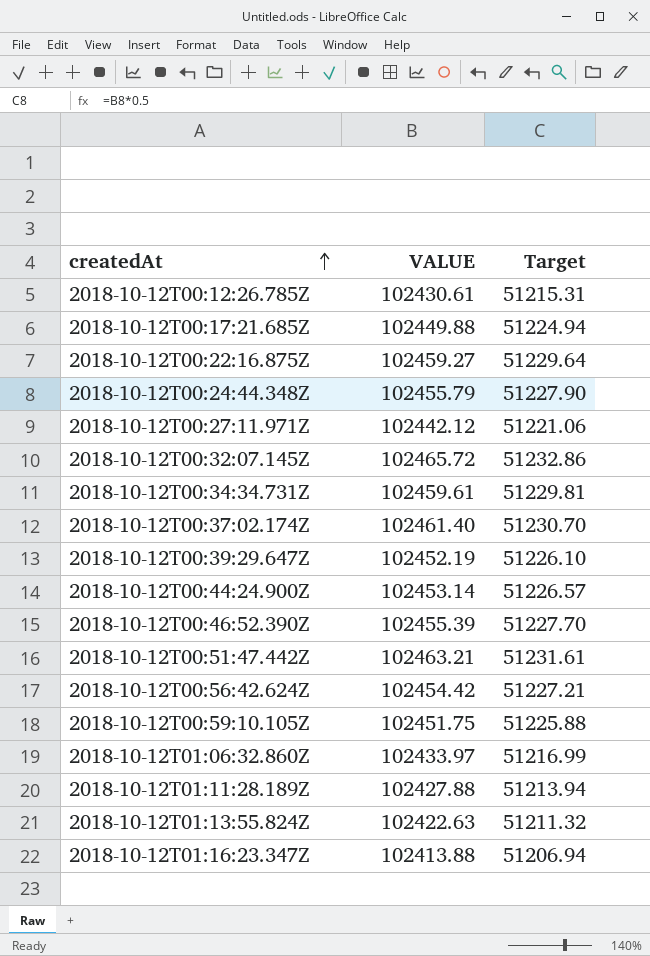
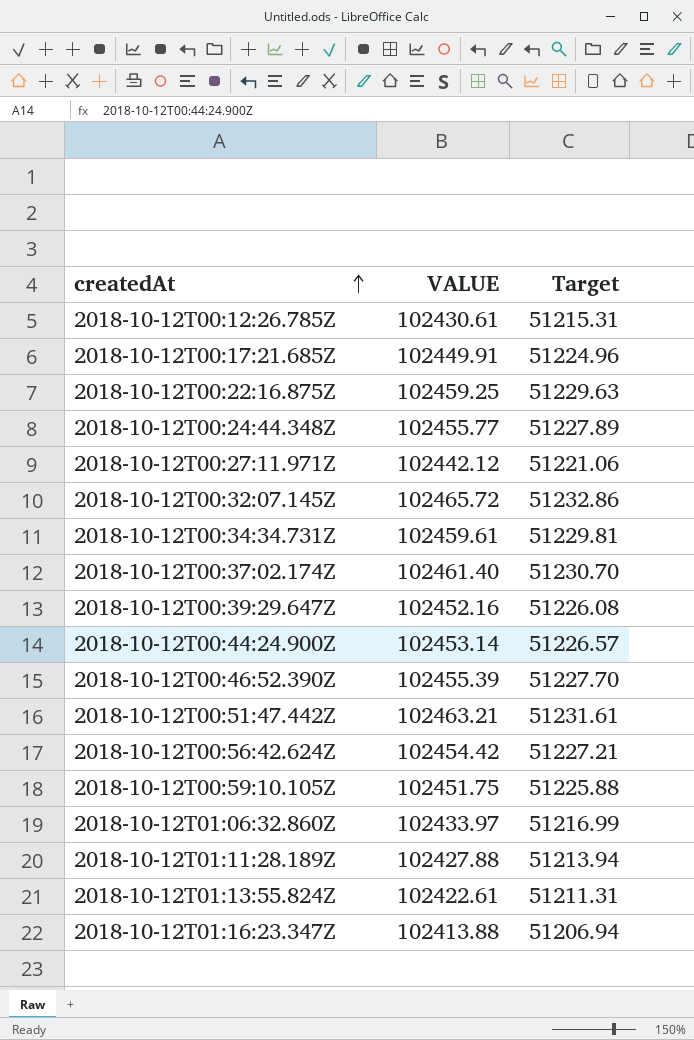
2018-10-12T00:17:21.685Z | VALUE: 102449.88 -> 102449.91
2018-10-12T00:17:21.685Z | Target: 51224.94 -> 51224.96
2018-10-12T00:22:16.875Z | VALUE: 102459.27 -> 102459.25
2018-10-12T00:22:16.875Z | Target: 51229.64 -> 51229.63
2018-10-12T00:24:44.348Z | VALUE: 102455.79 -> 102455.77
2018-10-12T00:24:44.348Z | Target: 51227.90 -> 51227.89
2018-10-12T00:39:29.647Z | VALUE: 102452.19 -> 102452.16
2018-10-12T00:39:29.647Z | Target: 51226.10 -> 51226.08
2018-10-12T01:13:55.824Z | VALUE: 102422.63 -> 102422.61
2018-10-12T01:13:55.824Z | Target: 51211.32 -> 51211.31

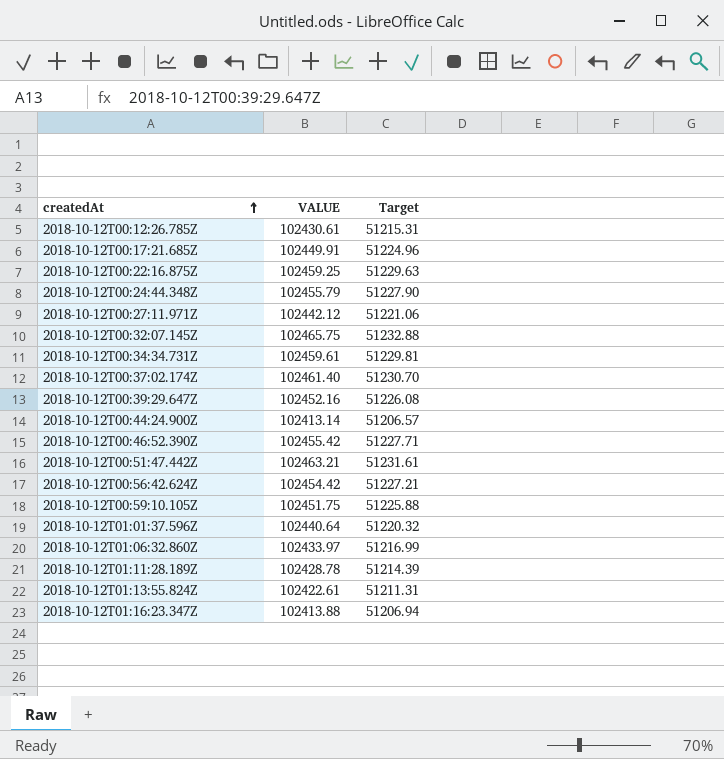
2018-10-12T00:24:44.348Z | VALUE: 102455.77 -> 102455.79
2018-10-12T00:24:44.348Z | Target: 51227.89 -> 51227.90
2018-10-12T00:32:07.145Z | VALUE: 102465.72 -> 102465.75
2018-10-12T00:32:07.145Z | Target: 51232.86 -> 51232.88
2018-10-12T00:44:24.900Z | VALUE: 102453.14 -> 102413.14
2018-10-12T00:44:24.900Z | Target: 51226.57 -> 51206.57
2018-10-12T00:46:52.390Z | VALUE: 102455.39 -> 102455.42
2018-10-12T00:46:52.390Z | Target: 51227.70 -> 51227.71
row 2018-10-12T01:01:37.596Z: none -> 102440.64 | 51220.32
2018-10-12T01:11:28.189Z | VALUE: 102427.88 -> 102428.78
2018-10-12T01:11:28.189Z | Target: 51213.94 -> 51214.39

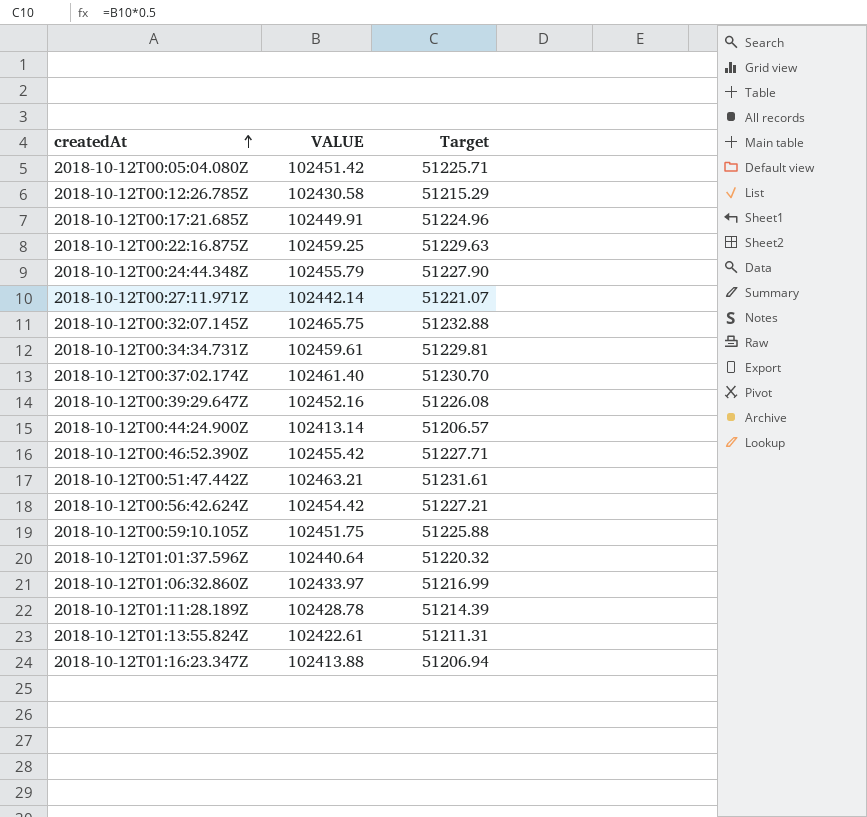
row 2018-10-12T00:05:04.080Z: none -> 102451.42 | 51225.71
2018-10-12T00:12:26.785Z | VALUE: 102430.61 -> 102430.58
2018-10-12T00:12:26.785Z | Target: 51215.31 -> 51215.29
2018-10-12T00:27:11.971Z | VALUE: 102442.12 -> 102442.14
2018-10-12T00:27:11.971Z | Target: 51221.06 -> 51221.07

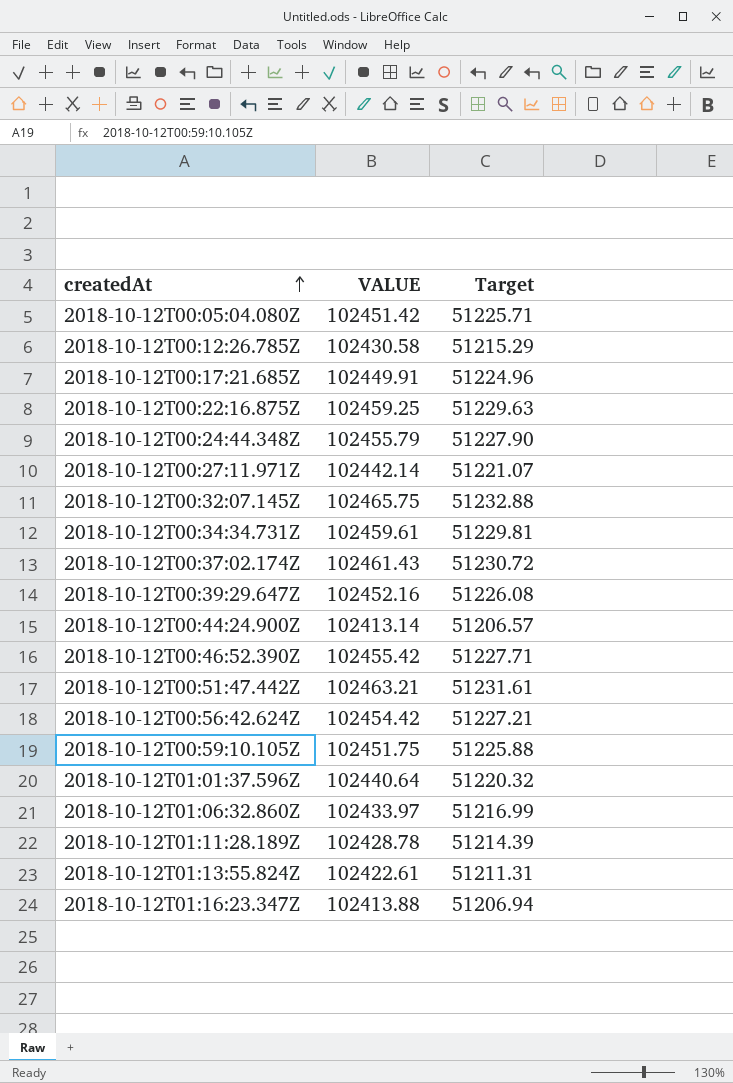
2018-10-12T00:37:02.174Z | VALUE: 102461.40 -> 102461.43
2018-10-12T00:37:02.174Z | Target: 51230.70 -> 51230.72

